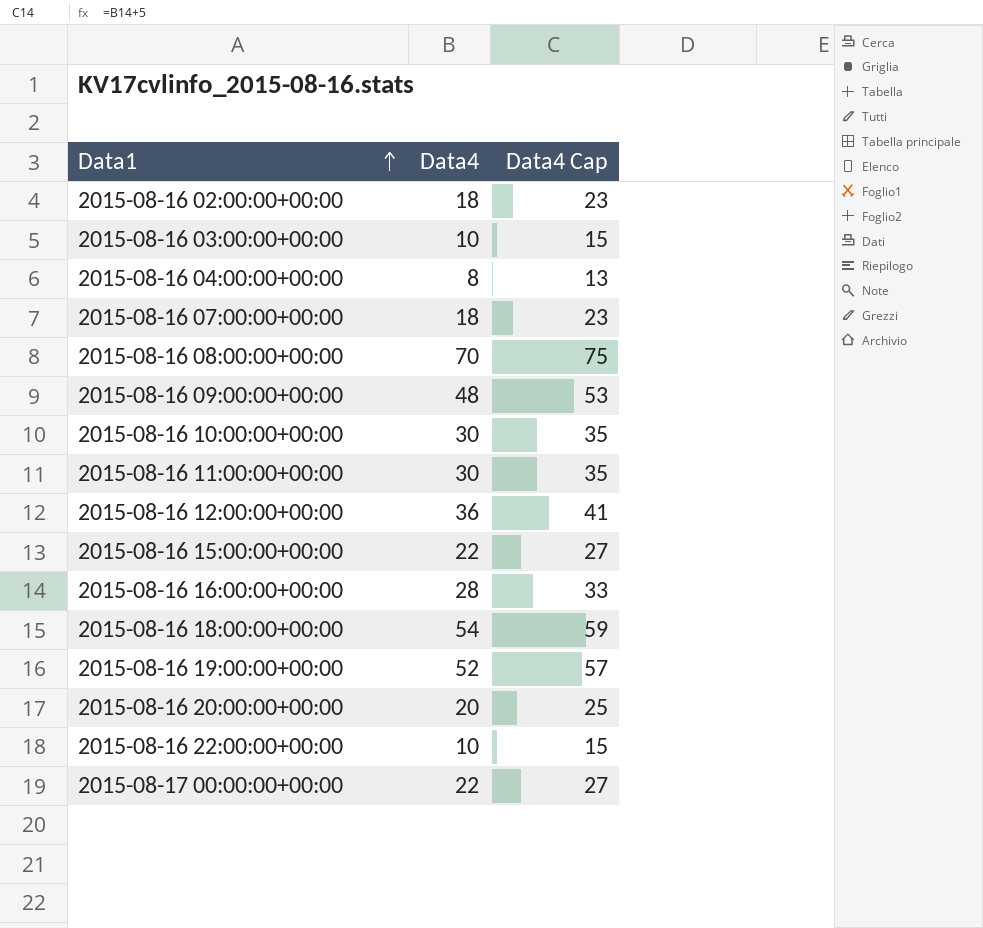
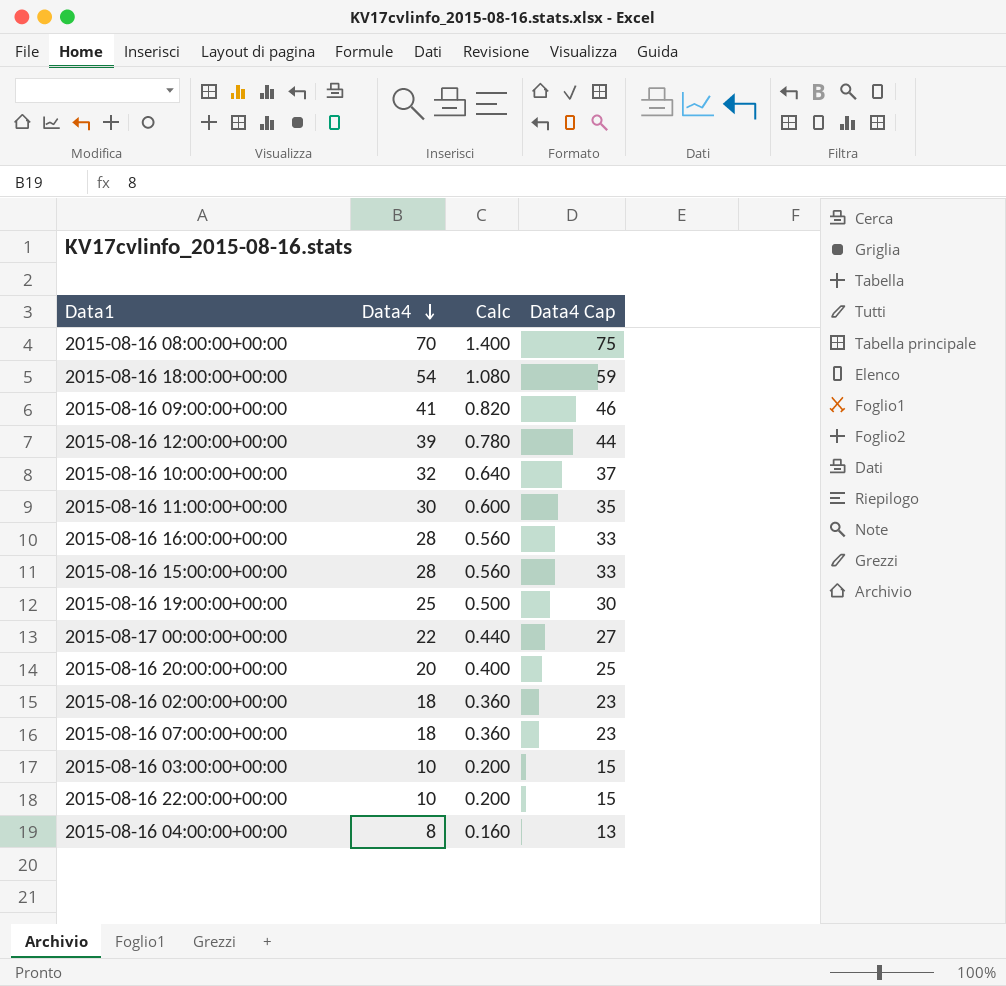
row order: Data1 ascending -> Data4 descending
column Calc | formula: none -> [Data4] * 0.02
2015-08-16 09:00:00+00:00 | Data4: 48 -> 41
2015-08-16 09:00:00+00:00 | Data4 Cap: 53 -> 46
2015-08-16 12:00:00+00:00 | Data4: 36 -> 39
2015-08-16 12:00:00+00:00 | Data4 Cap: 41 -> 44
2015-08-16 10:00:00+00:00 | Data4: 30 -> 32
2015-08-16 10:00:00+00:00 | Data4 Cap: 35 -> 37
2015-08-16 15:00:00+00:00 | Data4: 22 -> 28
2015-08-16 15:00:00+00:00 | Data4 Cap: 27 -> 33
2015-08-16 19:00:00+00:00 | Data4: 52 -> 25
2015-08-16 19:00:00+00:00 | Data4 Cap: 57 -> 30

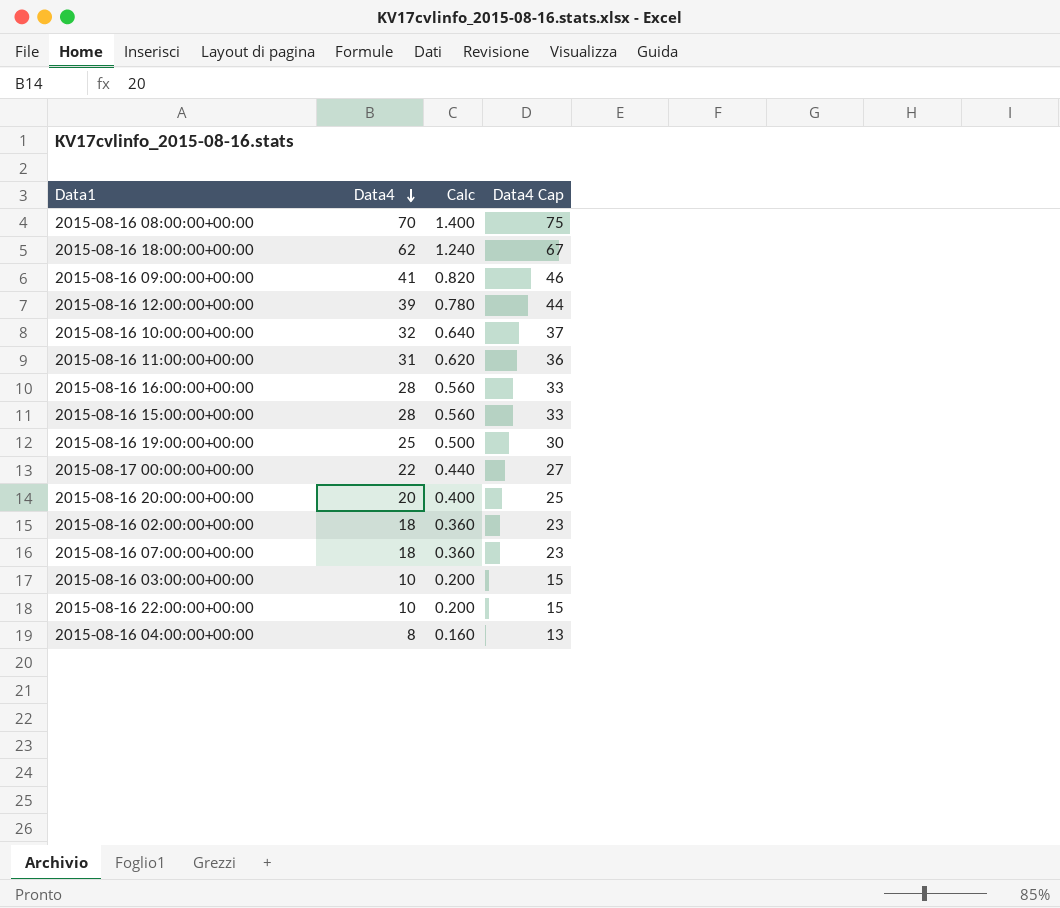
2015-08-16 18:00:00+00:00 | Data4: 54 -> 62
2015-08-16 18:00:00+00:00 | Calc: 1.080 -> 1.240
2015-08-16 18:00:00+00:00 | Data4 Cap: 59 -> 67
2015-08-16 11:00:00+00:00 | Data4: 30 -> 31
2015-08-16 11:00:00+00:00 | Calc: 0.600 -> 0.620
2015-08-16 11:00:00+00:00 | Data4 Cap: 35 -> 36

